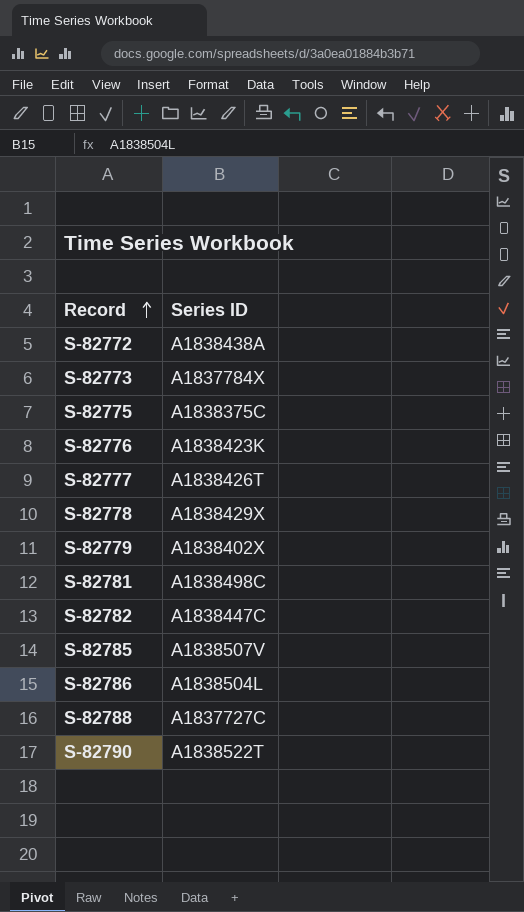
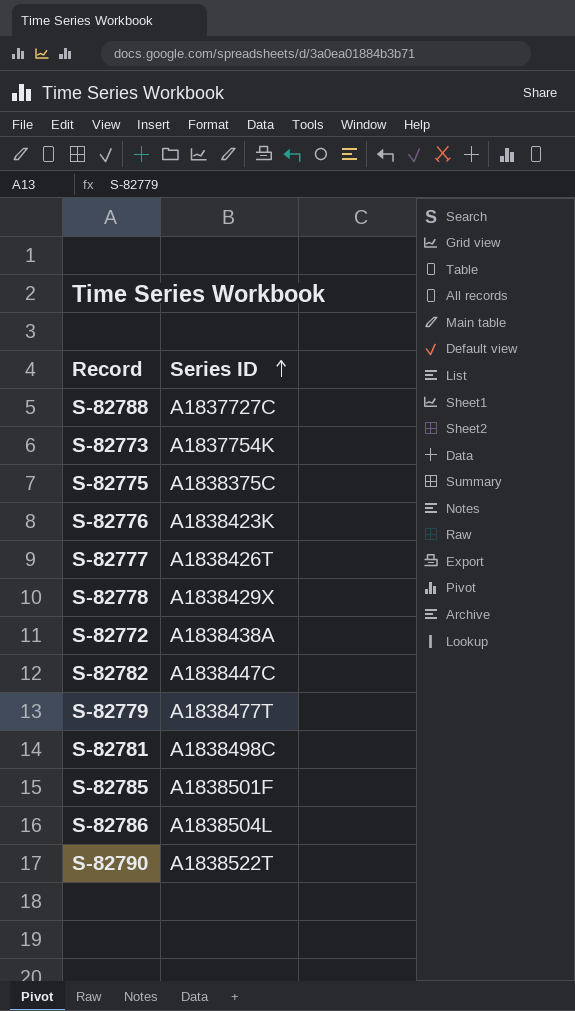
row order: Record ascending -> Series ID ascending
S-82773 | Series ID: A1837784X -> A1837754K
S-82779 | Series ID: A1838402X -> A1838477T
S-82785 | Series ID: A1838507V -> A1838501F

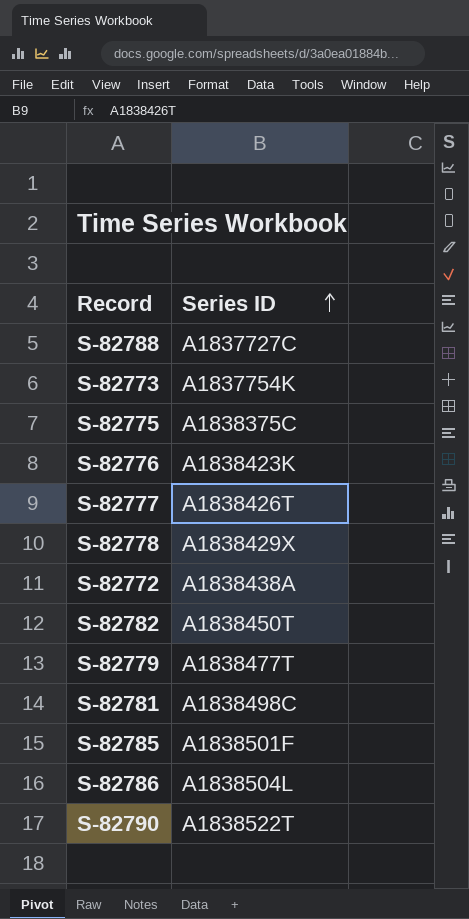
S-82782 | Series ID: A1838447C -> A1838450T

